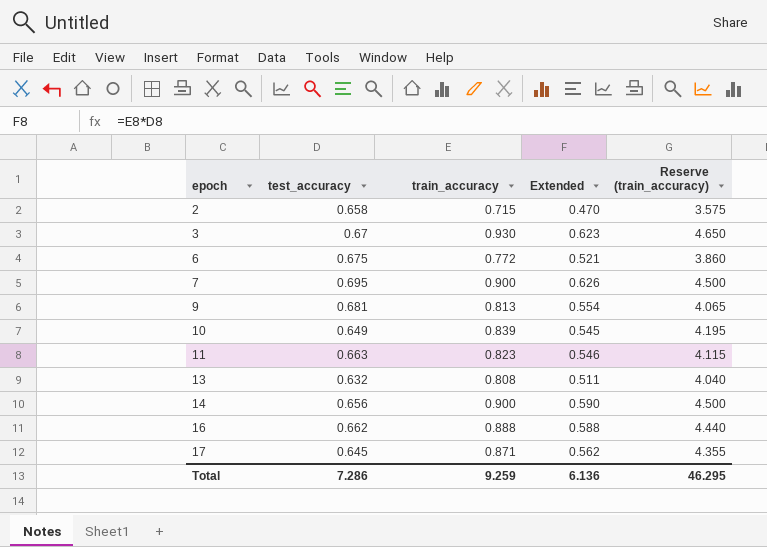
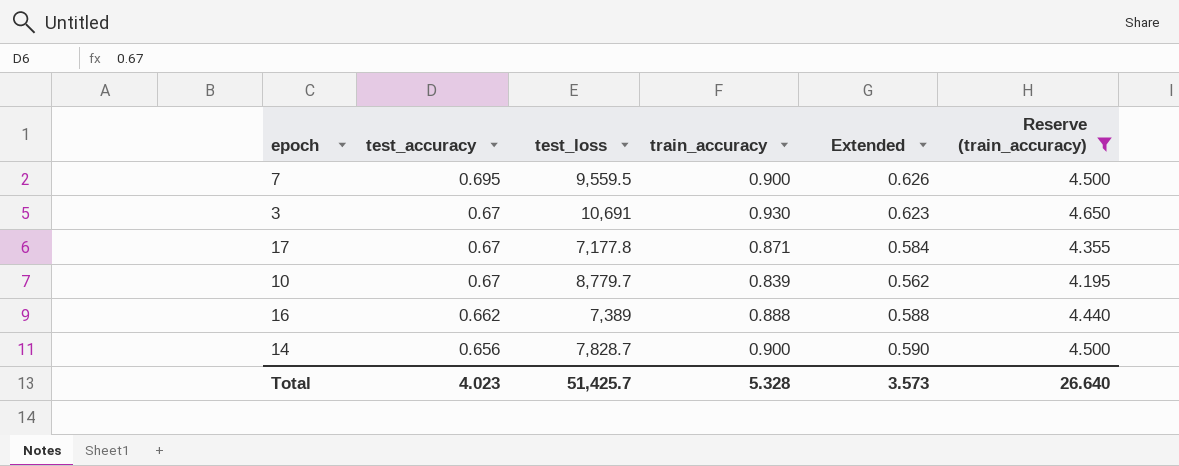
filter: none -> Reserve (train_accuracy) >= 4.195
row order: epoch ascending -> test_accuracy descending
column test_loss | position: none -> 3
17 | test_accuracy: 0.645 -> 0.67
17 | Extended: 0.562 -> 0.584
10 | test_accuracy: 0.649 -> 0.67
10 | Extended: 0.545 -> 0.562
Total | test_accuracy: 7.286 -> 4.023
Total | train_accuracy: 9.259 -> 5.328
Total | Extended: 6.136 -> 3.573
Total | Reserve (train_accuracy): 46.295 -> 26.640

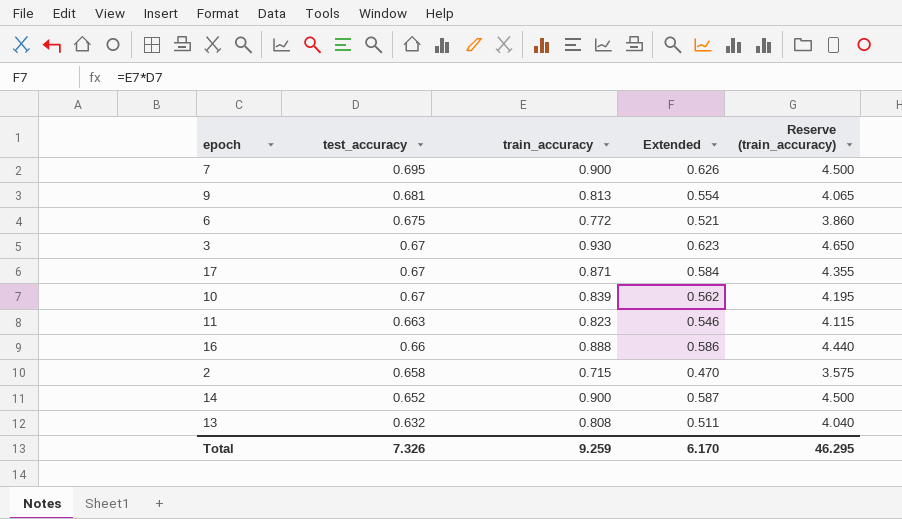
filter: Reserve (train_accuracy) >= 4.195 -> none
column test_loss | position: 3 -> none
16 | test_accuracy: 0.662 -> 0.66
16 | Extended: 0.588 -> 0.586
14 | test_accuracy: 0.656 -> 0.652
14 | Extended: 0.590 -> 0.587
Total | test_accuracy: 4.023 -> 7.326
Total | train_accuracy: 5.328 -> 9.259
Total | Extended: 3.573 -> 6.170
Total | Reserve (train_accuracy): 26.640 -> 46.295

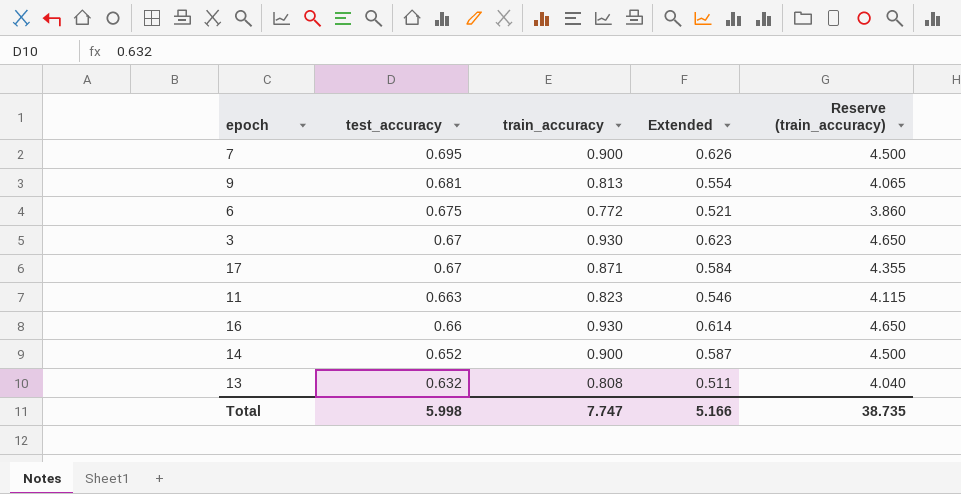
row 10: 0.67 | 0.839 | 0.562 | 4.195 -> none
row 2: 0.658 | 0.715 | 0.470 | 3.575 -> none
16 | train_accuracy: 0.888 -> 0.930
16 | Extended: 0.586 -> 0.614
16 | Reserve (train_accuracy): 4.440 -> 4.650
Total | test_accuracy: 7.326 -> 5.998
Total | train_accuracy: 9.259 -> 7.747
Total | Extended: 6.170 -> 5.166
Total | Reserve (train_accuracy): 46.295 -> 38.735

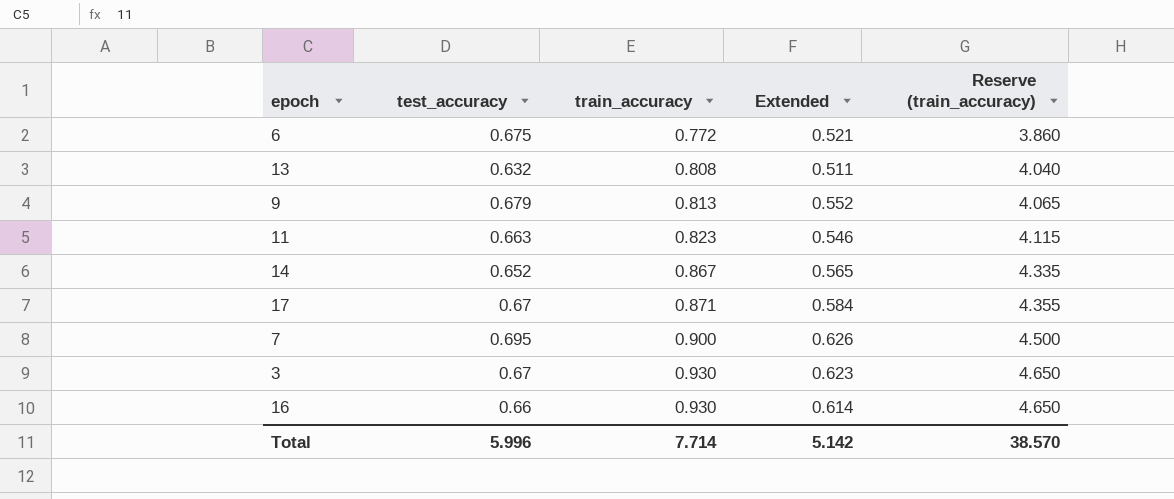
row order: test_accuracy descending -> train_accuracy ascending
9 | test_accuracy: 0.681 -> 0.679
9 | Extended: 0.554 -> 0.552
14 | train_accuracy: 0.900 -> 0.867
14 | Extended: 0.587 -> 0.565
14 | Reserve (train_accuracy): 4.500 -> 4.335
Total | test_accuracy: 5.998 -> 5.996
Total | train_accuracy: 7.747 -> 7.714
Total | Extended: 5.166 -> 5.142
Total | Reserve (train_accuracy): 38.735 -> 38.570

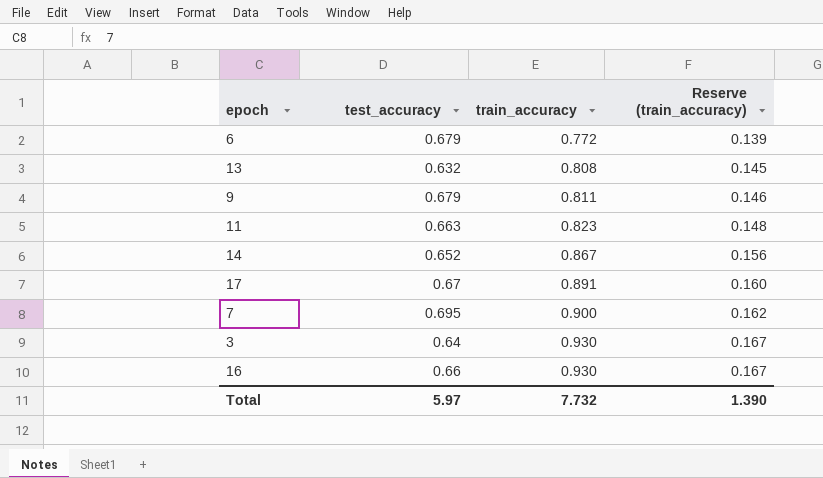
column Extended | formula: [test_accuracy] * [train_accuracy] -> none
column Reserve (train_accuracy) | formula: [train_accuracy] * 5 -> [train_accuracy] * 0.18
6 | test_accuracy: 0.675 -> 0.679
9 | train_accuracy: 0.813 -> 0.811
17 | train_accuracy: 0.871 -> 0.891
3 | test_accuracy: 0.67 -> 0.64
Total | test_accuracy: 5.996 -> 5.97
Total | train_accuracy: 7.714 -> 7.732
Total | Reserve (train_accuracy): 38.570 -> 1.390

